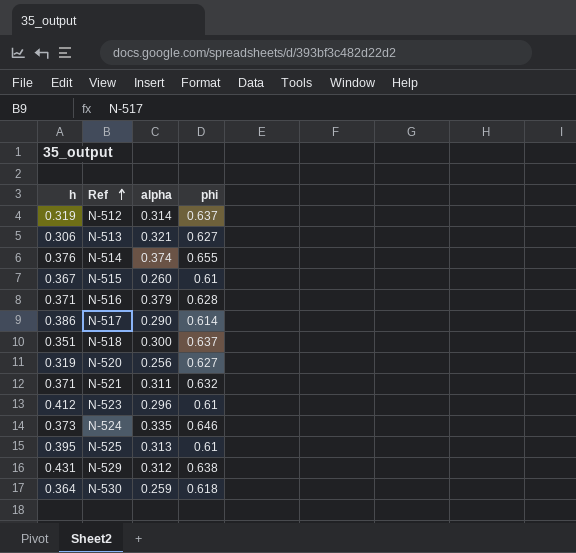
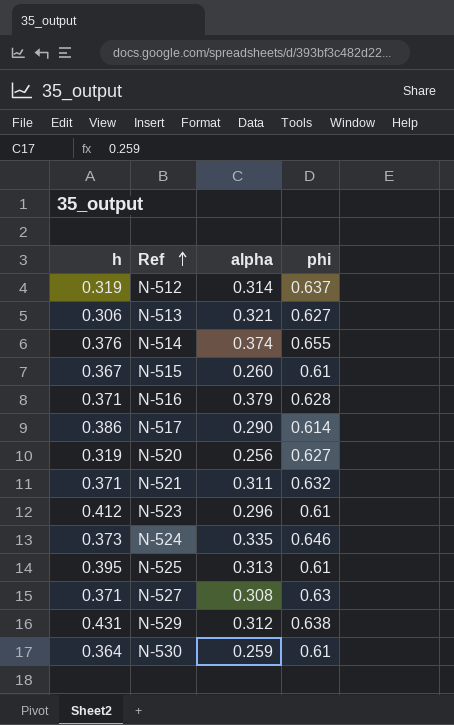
row N-518: 0.351 | 0.300 | 0.637 -> none
row N-527: none -> 0.371 | 0.308 | 0.63
N-530 | phi: 0.618 -> 0.61

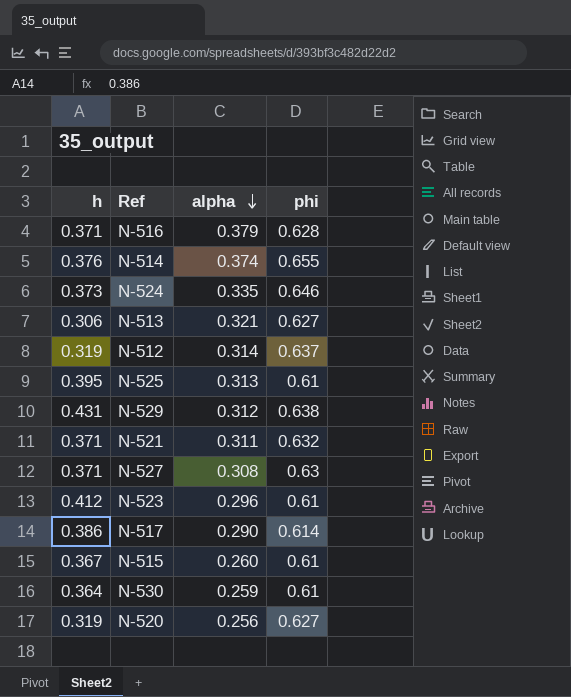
row order: Ref ascending -> alpha descending

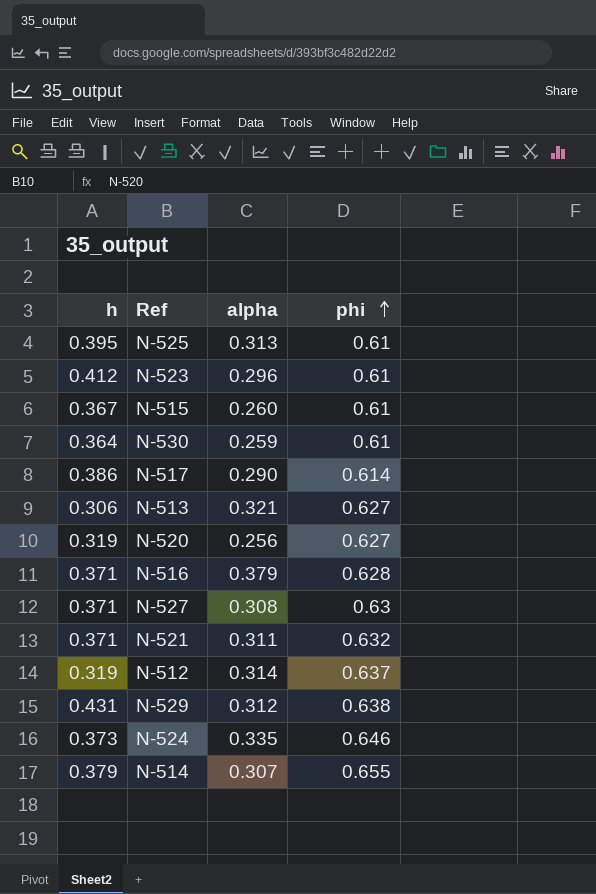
row order: alpha descending -> phi ascending
N-514 | h: 0.376 -> 0.379
N-514 | alpha: 0.374 -> 0.307

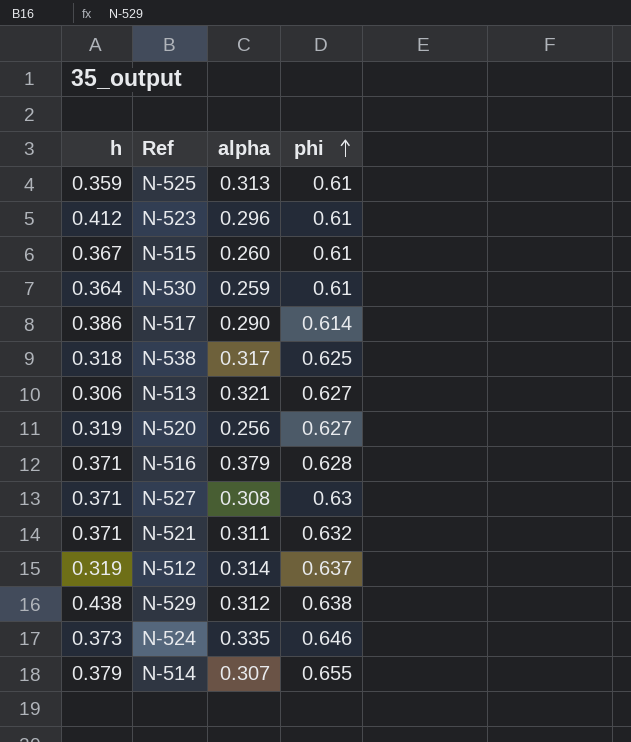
N-525 | h: 0.395 -> 0.359
row N-538: none -> 0.318 | 0.317 | 0.625
N-529 | h: 0.431 -> 0.438

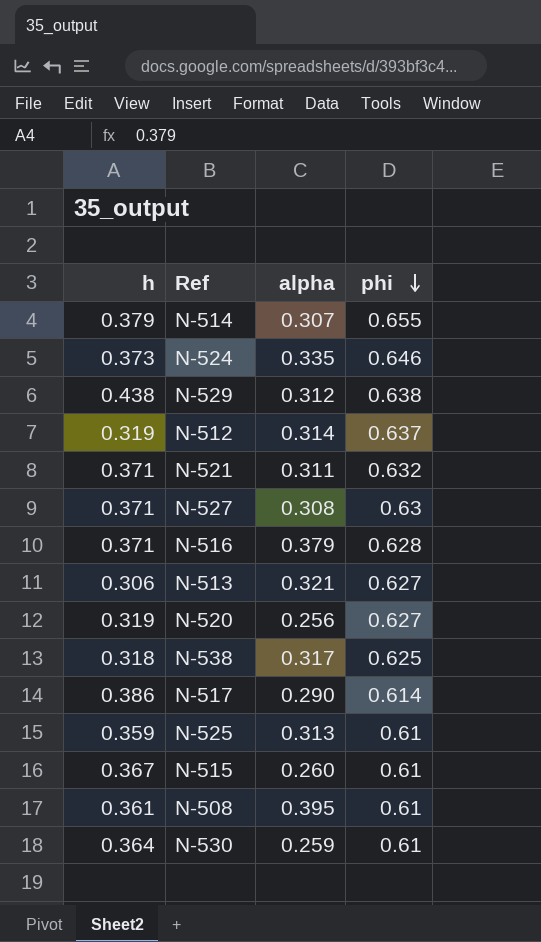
row order: phi ascending -> phi descending
row N-523: 0.412 | 0.296 | 0.61 -> none
row N-508: none -> 0.361 | 0.395 | 0.61

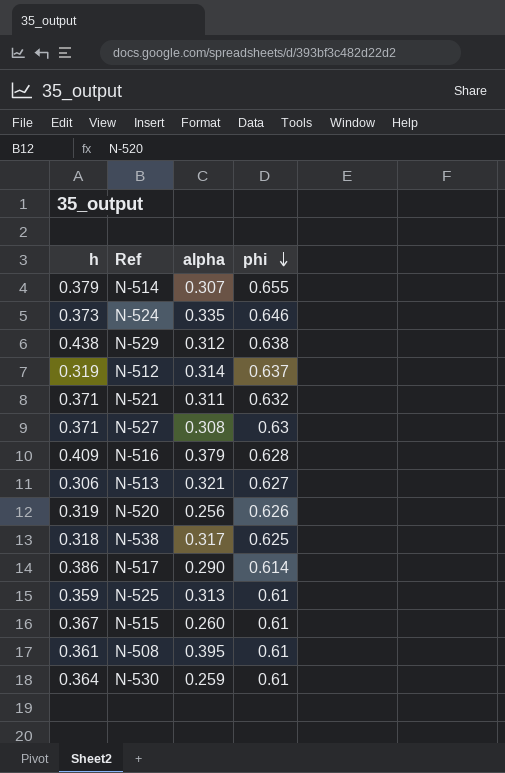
N-516 | h: 0.371 -> 0.409
N-520 | phi: 0.627 -> 0.626

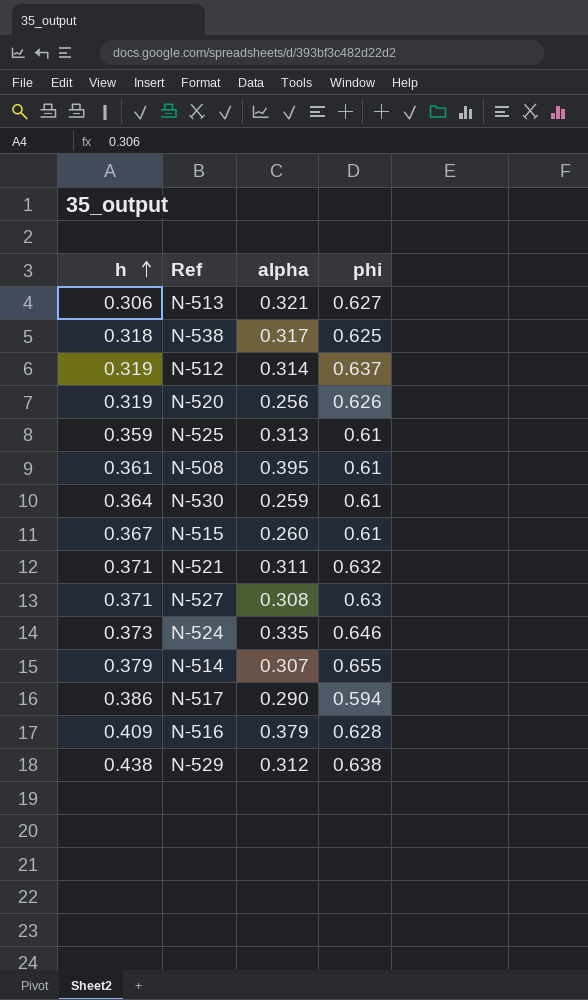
row order: phi descending -> h ascending
N-517 | phi: 0.614 -> 0.594

